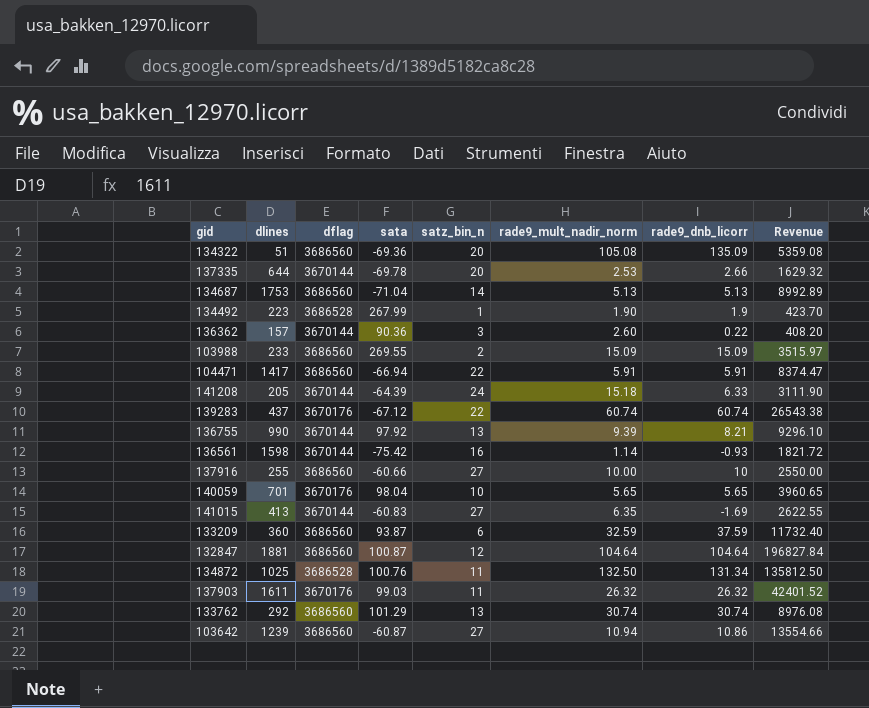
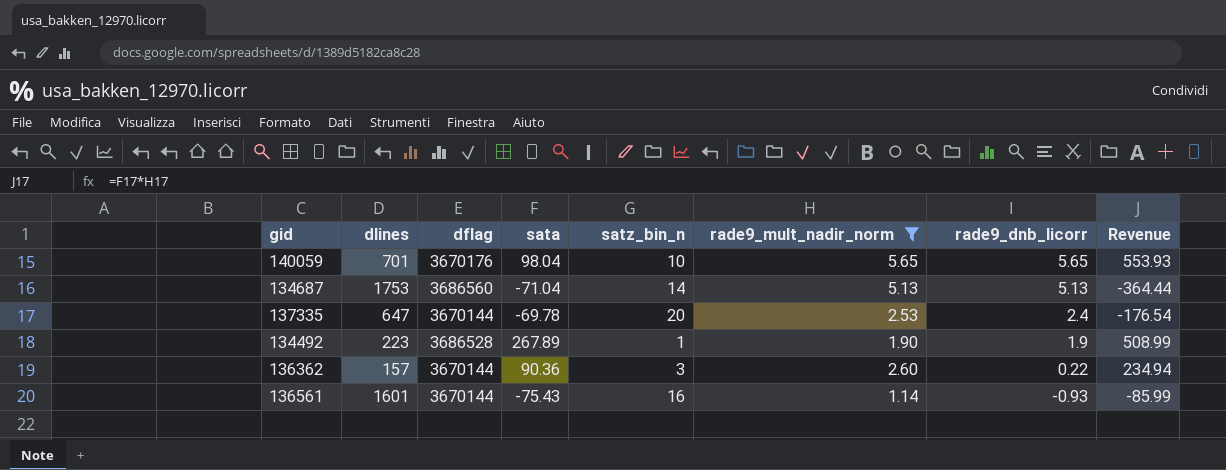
filter: none -> rade9_mult_nadir_norm <= 5.65
row order: none -> rade9_dnb_licorr descending
column Revenue | formula: [dlines] * [rade9_mult_nadir_norm] -> [sata] * [rade9_mult_nadir_norm]
137335 | dlines: 644 -> 647
137335 | rade9_dnb_licorr: 2.66 -> 2.4
134492 | sata: 267.99 -> 267.89
136561 | dlines: 1598 -> 1601
136561 | sata: -75.42 -> -75.43

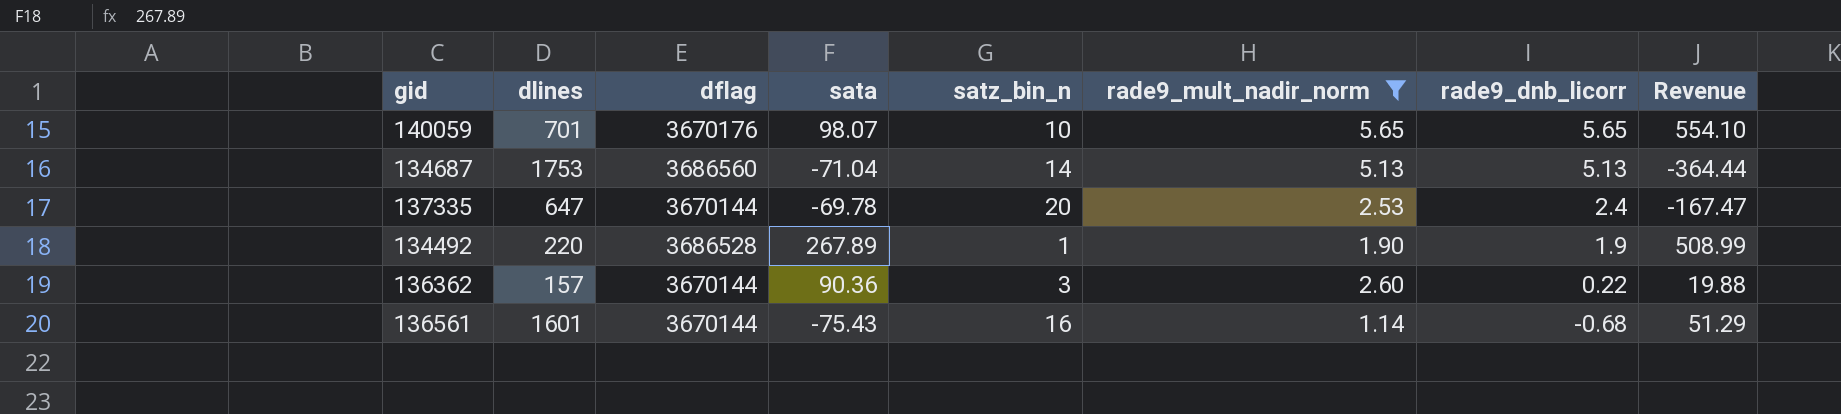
column Revenue | formula: [sata] * [rade9_mult_nadir_norm] -> [sata] * [rade9_dnb_licorr]
140059 | sata: 98.04 -> 98.07
134492 | dlines: 223 -> 220
136561 | rade9_dnb_licorr: -0.93 -> -0.68

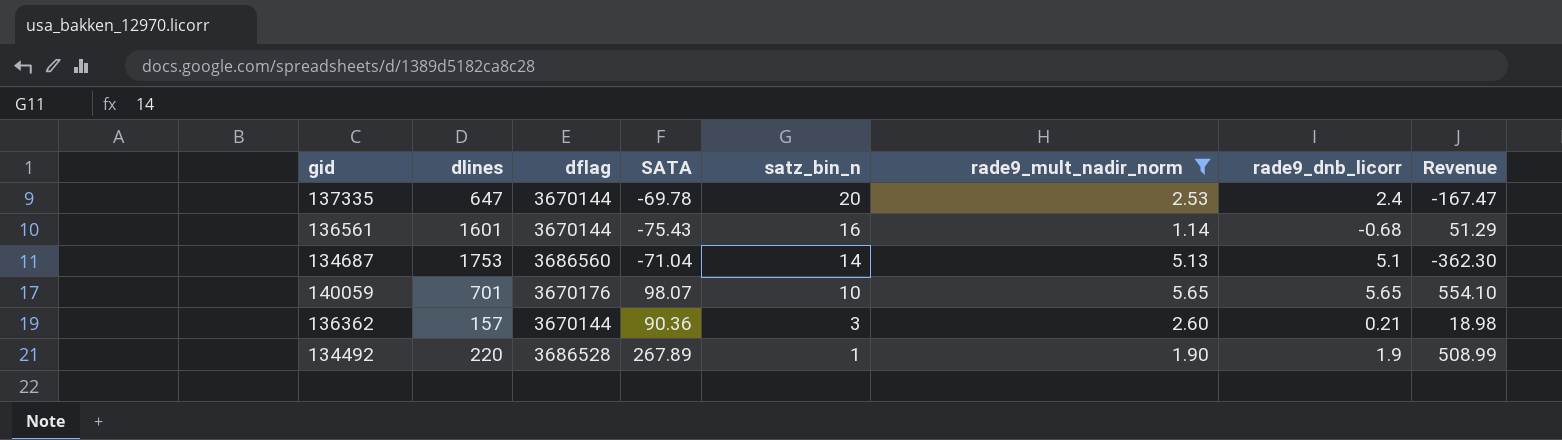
row order: rade9_dnb_licorr descending -> satz_bin_n descending
column name: sata -> SATA
134687 | rade9_dnb_licorr: 5.13 -> 5.1
134687 | Revenue: -364.44 -> -362.30
136362 | rade9_dnb_licorr: 0.22 -> 0.21
136362 | Revenue: 19.88 -> 18.98

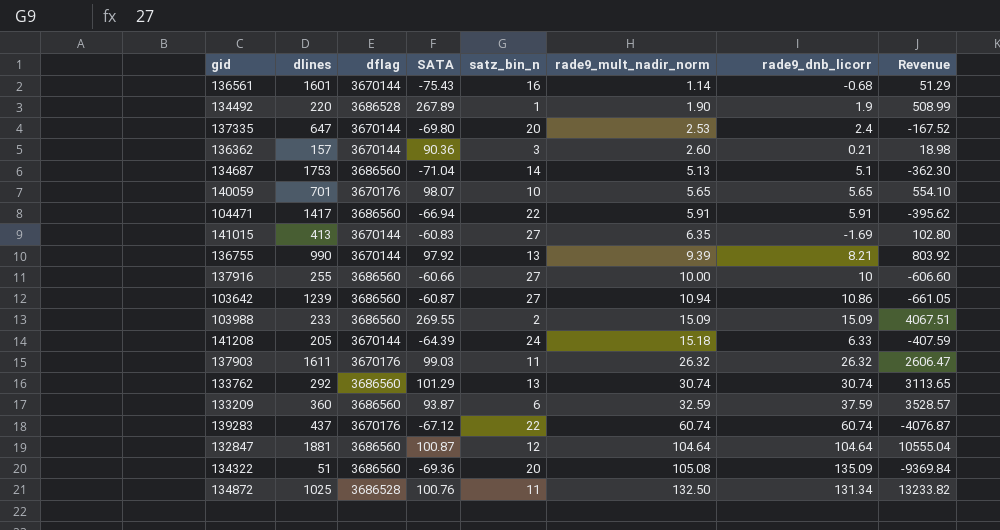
filter: rade9_mult_nadir_norm <= 5.65 -> none
row order: satz_bin_n descending -> rade9_mult_nadir_norm ascending
137335 | SATA: -69.78 -> -69.80
137335 | Revenue: -167.47 -> -167.52

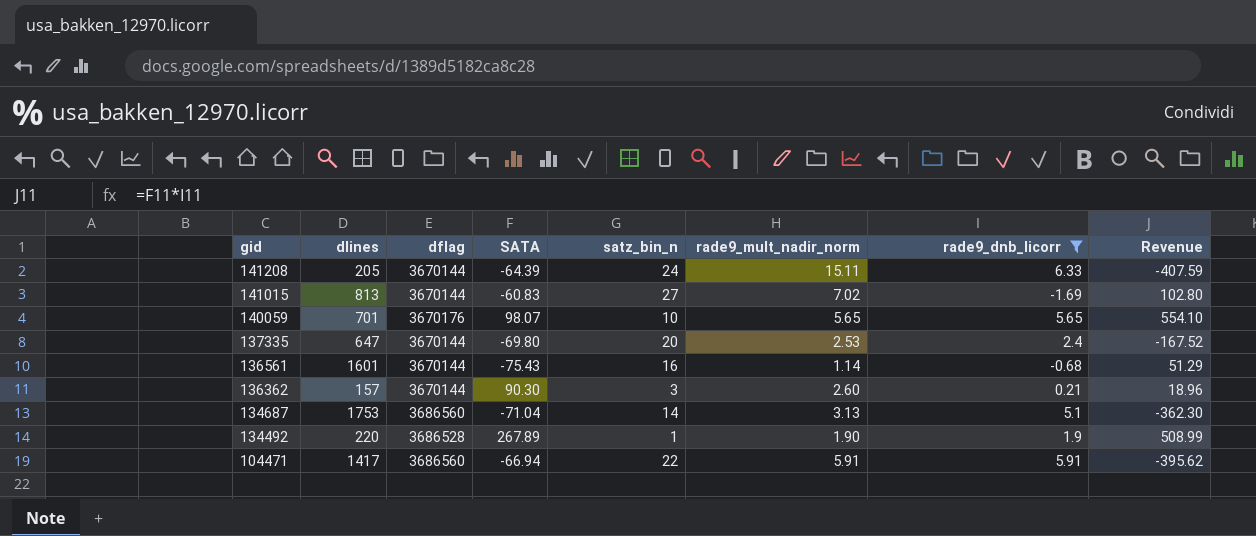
filter: none -> rade9_dnb_licorr <= 6.33
row order: rade9_mult_nadir_norm ascending -> gid descending
141208 | rade9_mult_nadir_norm: 15.18 -> 15.11
141015 | dlines: 413 -> 813
141015 | rade9_mult_nadir_norm: 6.35 -> 7.02
136362 | SATA: 90.36 -> 90.30
136362 | Revenue: 18.98 -> 18.96
134687 | rade9_mult_nadir_norm: 5.13 -> 3.13

